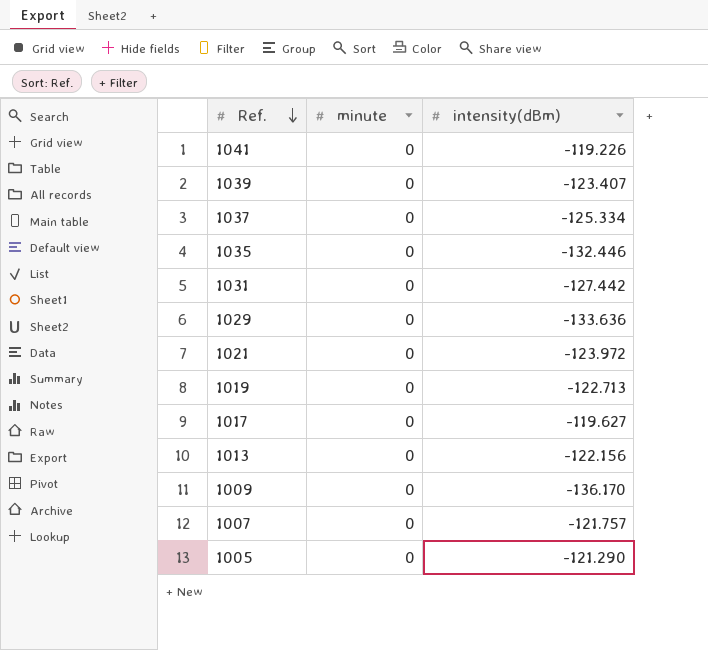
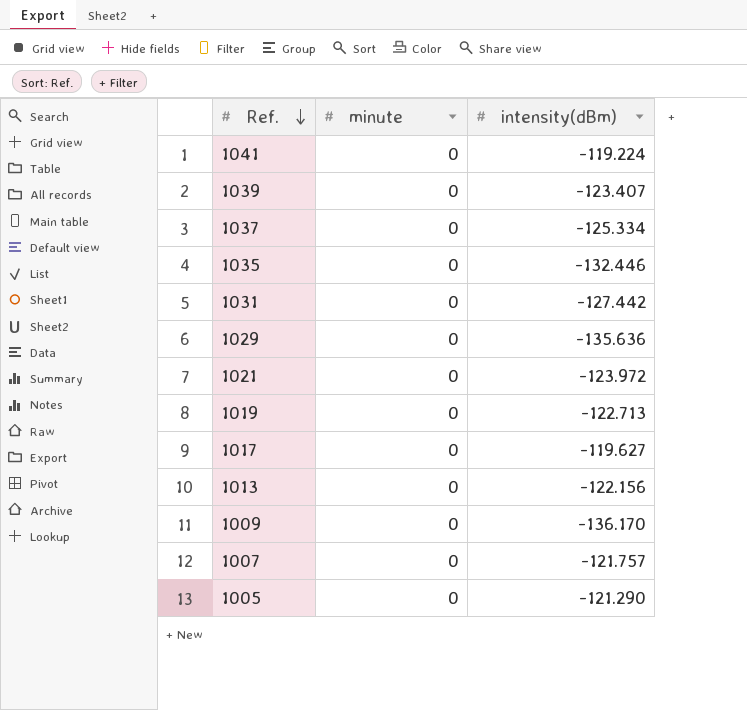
1041 | intensity(dBm): -119.226 -> -119.224
1029 | intensity(dBm): -133.636 -> -135.636

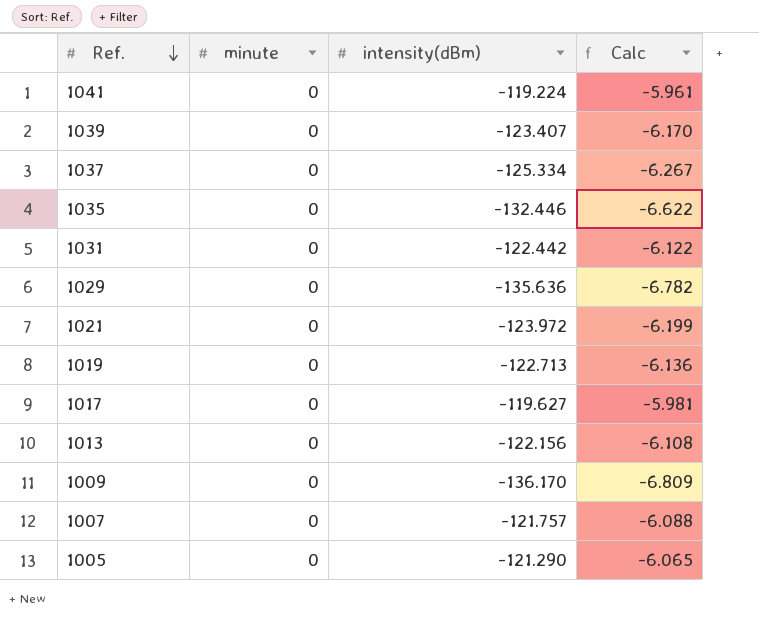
column Calc | formula: none -> [intensity(dBm)] * 0.05
1031 | intensity(dBm): -127.442 -> -122.442

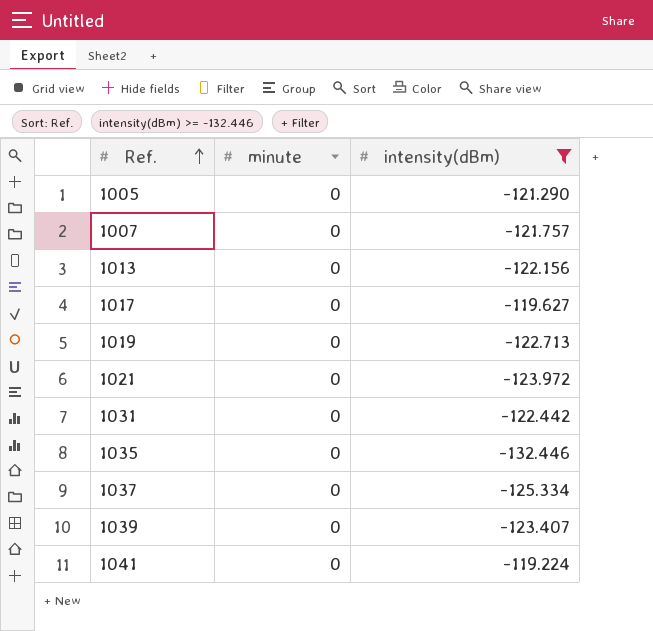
filter: none -> intensity(dBm) >= -132.446
row order: Ref. descending -> Ref. ascending
column Calc | formula: [intensity(dBm)] * 0.05 -> none

